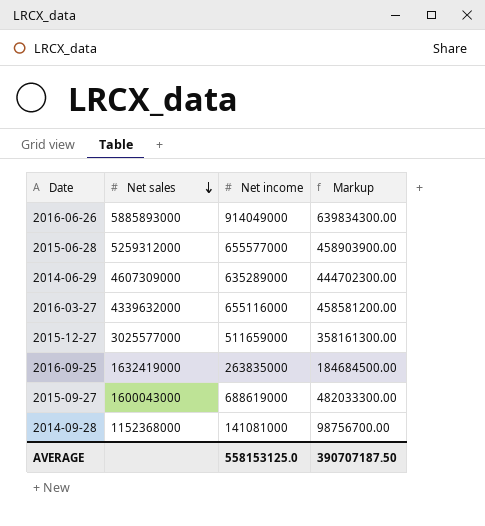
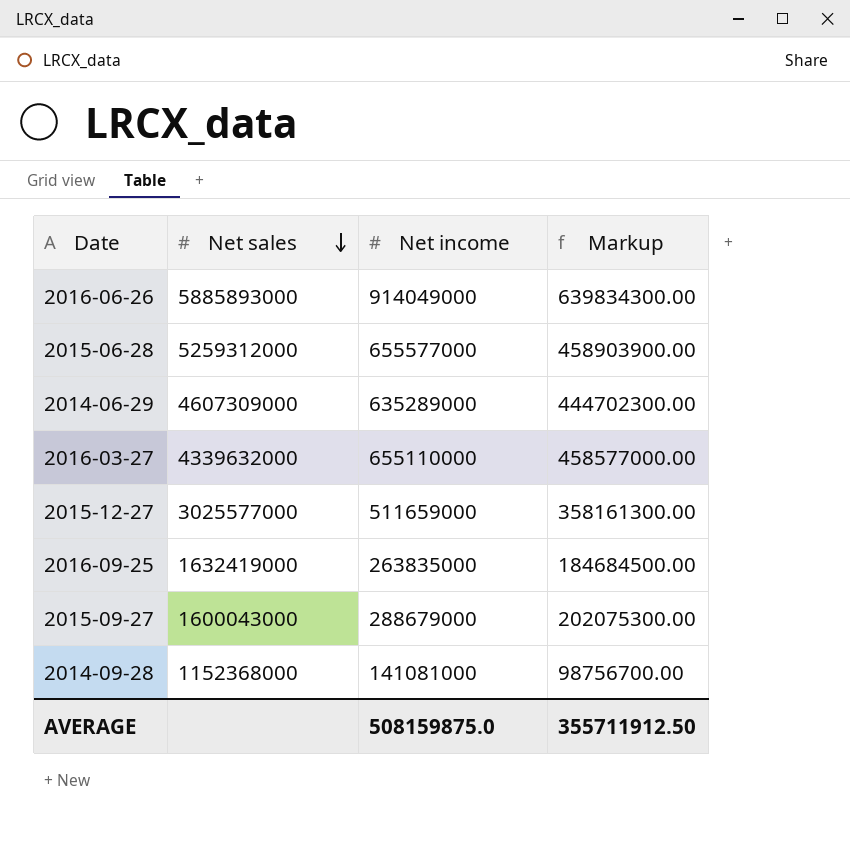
2016-03-27 | Net income: 655116000 -> 655110000
2016-03-27 | Markup: 458581200.00 -> 458577000.00
2015-09-27 | Net income: 688619000 -> 288679000
2015-09-27 | Markup: 482033300.00 -> 202075300.00
AVERAGE | Net income: 558153125.0 -> 508159875.0
AVERAGE | Markup: 390707187.50 -> 355711912.50

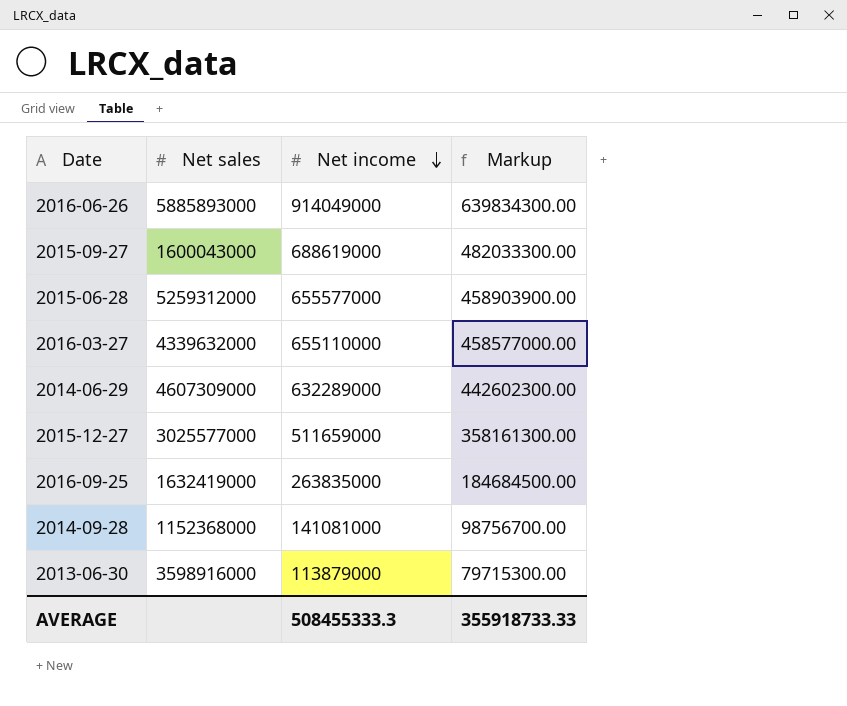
row order: Net sales descending -> Net income descending
2015-09-27 | Net income: 288679000 -> 688619000
2015-09-27 | Markup: 202075300.00 -> 482033300.00
2014-06-29 | Net income: 635289000 -> 632289000
2014-06-29 | Markup: 444702300.00 -> 442602300.00
row 2013-06-30: none -> 3598916000 | 113879000 | 79715300.00
AVERAGE | Net income: 508159875.0 -> 508455333.3
AVERAGE | Markup: 355711912.50 -> 355918733.33

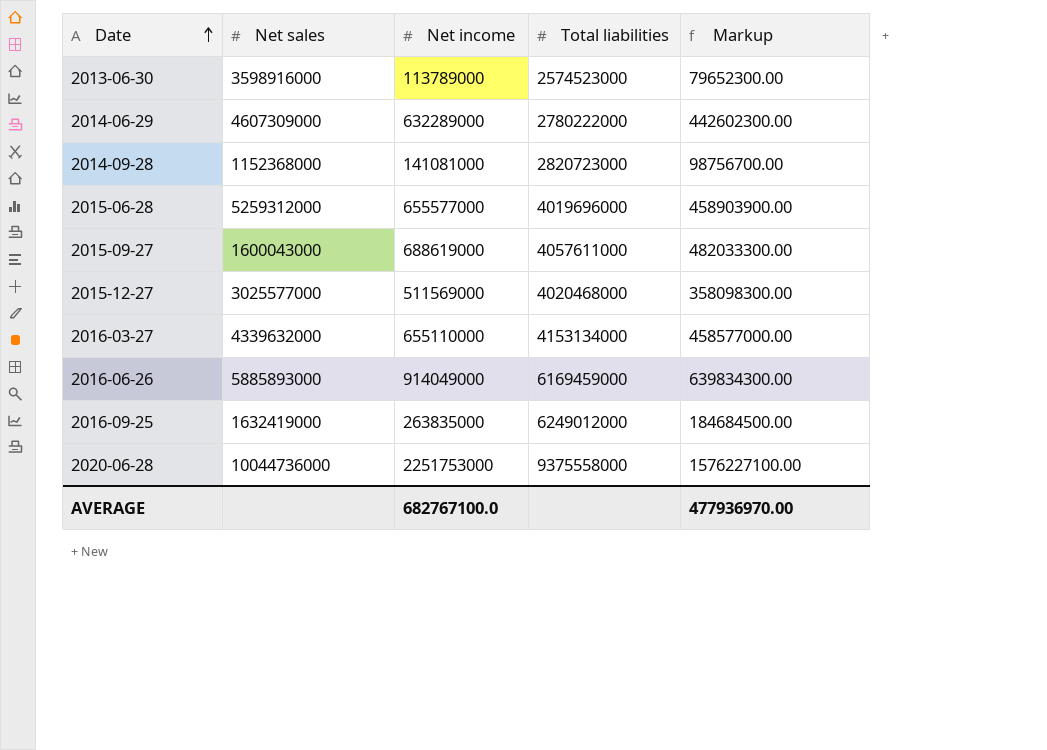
row order: Net income descending -> Date ascending
column Total liabilities | position: none -> 4
2013-06-30 | Net income: 113879000 -> 113789000
2013-06-30 | Markup: 79715300.00 -> 79652300.00
2015-12-27 | Net income: 511659000 -> 511569000
2015-12-27 | Markup: 358161300.00 -> 358098300.00
row 2020-06-28: none -> 10044736000 | 2251753000 | 9375558000 | 1576227100.00
AVERAGE | Net income: 508455333.3 -> 682767100.0
AVERAGE | Markup: 355918733.33 -> 477936970.00

